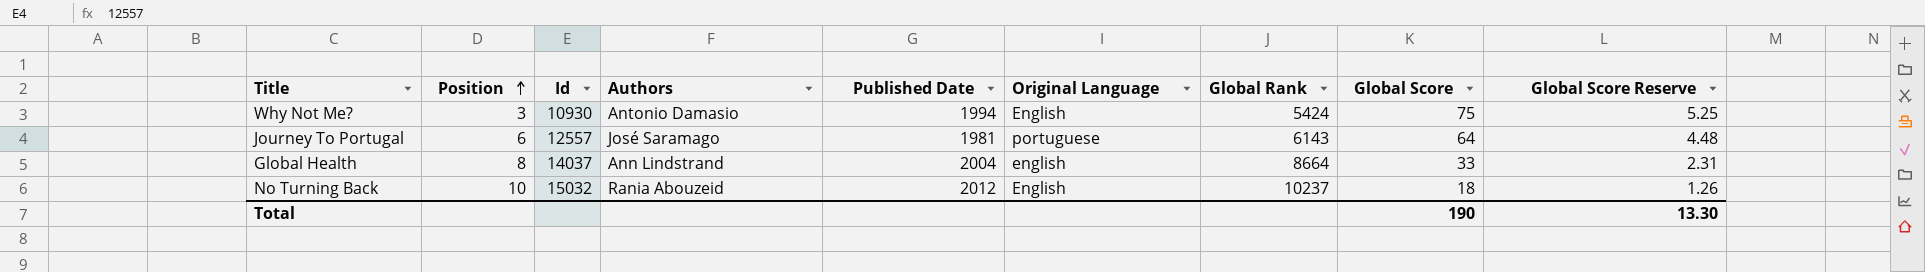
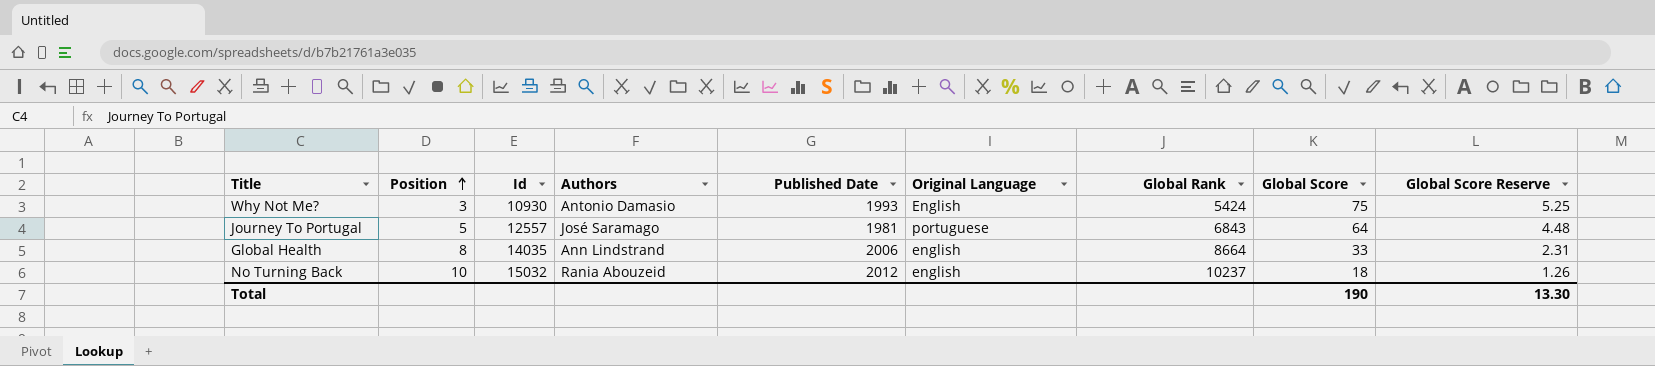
Why Not Me? | Published Date: 1994 -> 1993
Journey To Portugal | Position: 6 -> 5
Journey To Portugal | Global Rank: 6143 -> 6843
Global Health | Id: 14037 -> 14035
Global Health | Published Date: 2004 -> 2006
No Turning Back | Original Language: English -> english

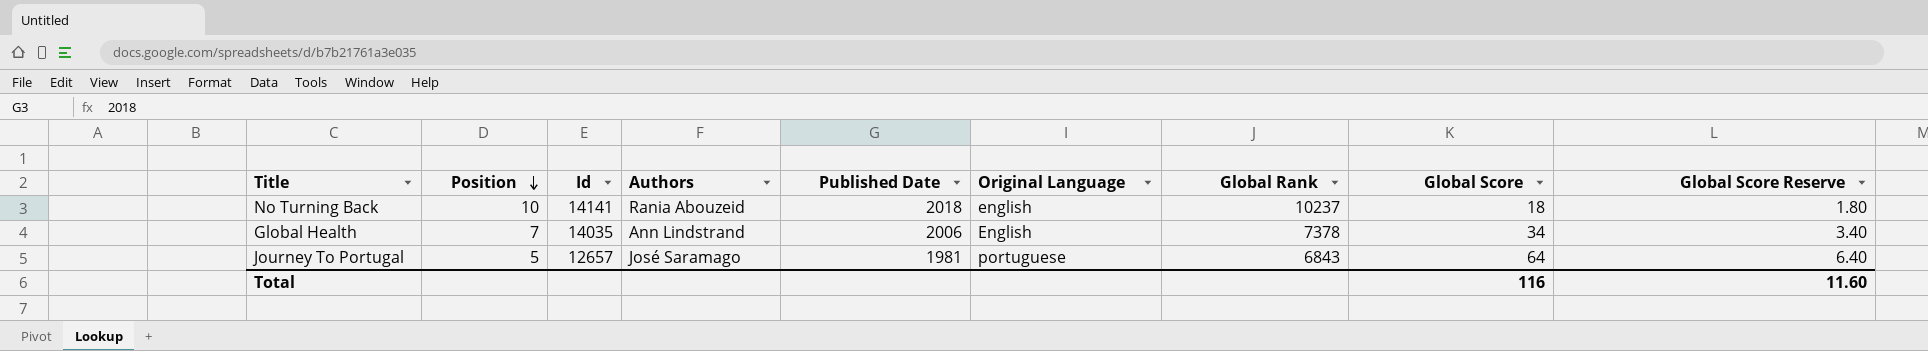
row order: Position ascending -> Position descending
column Global Score Reserve | formula: [Global Score] * 0.07 -> [Global Score] * 0.1
row Why Not Me?: 3 | 10930 | Antonio Damasio | 1993 | English | 5424 | 75 | 5.25 -> none
No Turning Back | Id: 15032 -> 14141
No Turning Back | Published Date: 2012 -> 2018
Global Health | Position: 8 -> 7
Global Health | Original Language: english -> English
Global Health | Global Rank: 8664 -> 7378
Global Health | Global Score: 33 -> 34
Journey To Portugal | Id: 12557 -> 12657
Total | Global Score: 190 -> 116
Total | Global Score Reserve: 13.30 -> 11.60

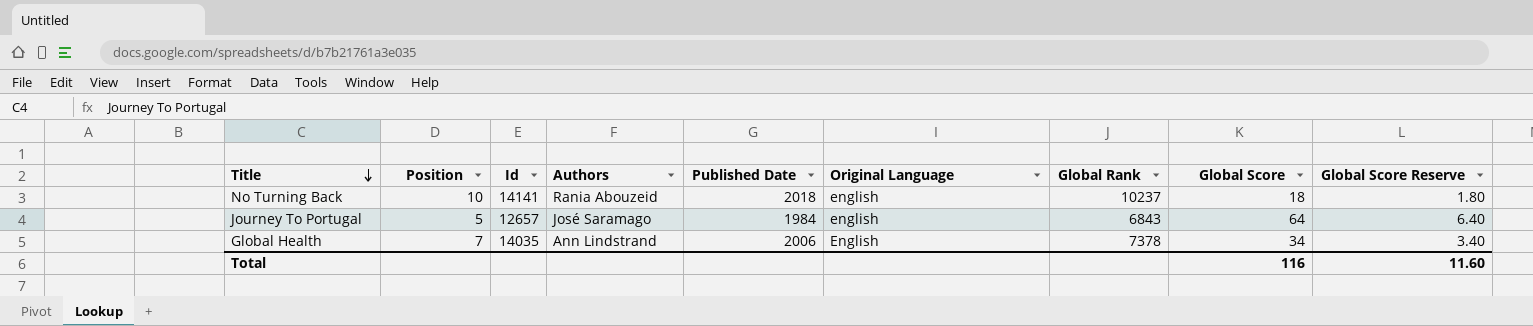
row order: Position descending -> Title descending
Journey To Portugal | Published Date: 1981 -> 1984
Journey To Portugal | Original Language: portuguese -> english

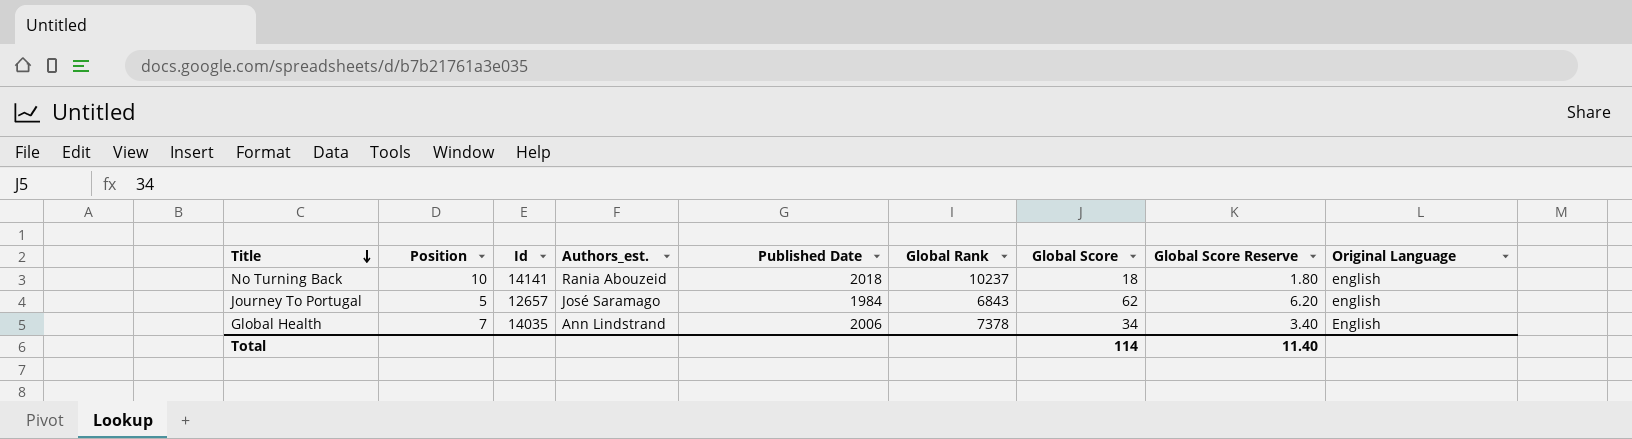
column name: Authors -> Authors_est.
column Original Language | position: 6 -> 9
Journey To Portugal | Global Score: 64 -> 62
Journey To Portugal | Global Score Reserve: 6.40 -> 6.20
Total | Global Score: 116 -> 114
Total | Global Score Reserve: 11.60 -> 11.40

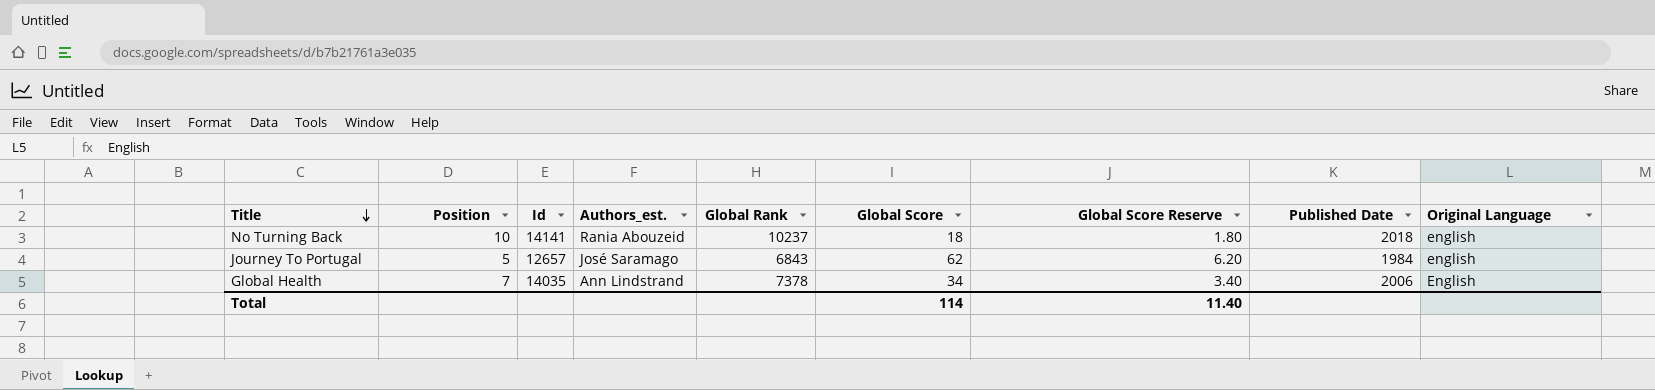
column Published Date | position: 5 -> 8

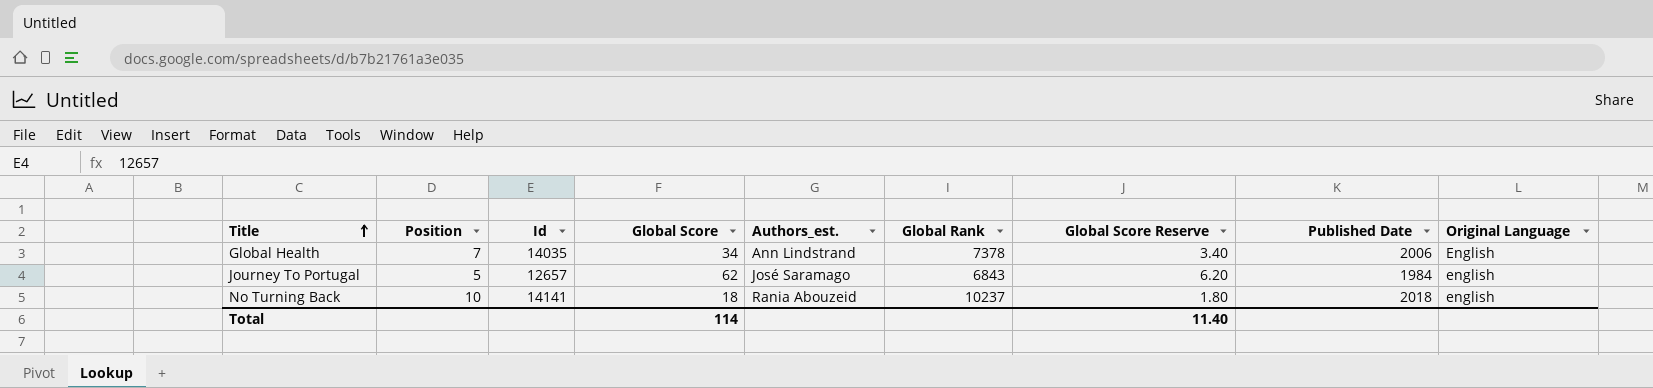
row order: Title descending -> Title ascending
column Global Score | position: 6 -> 4

